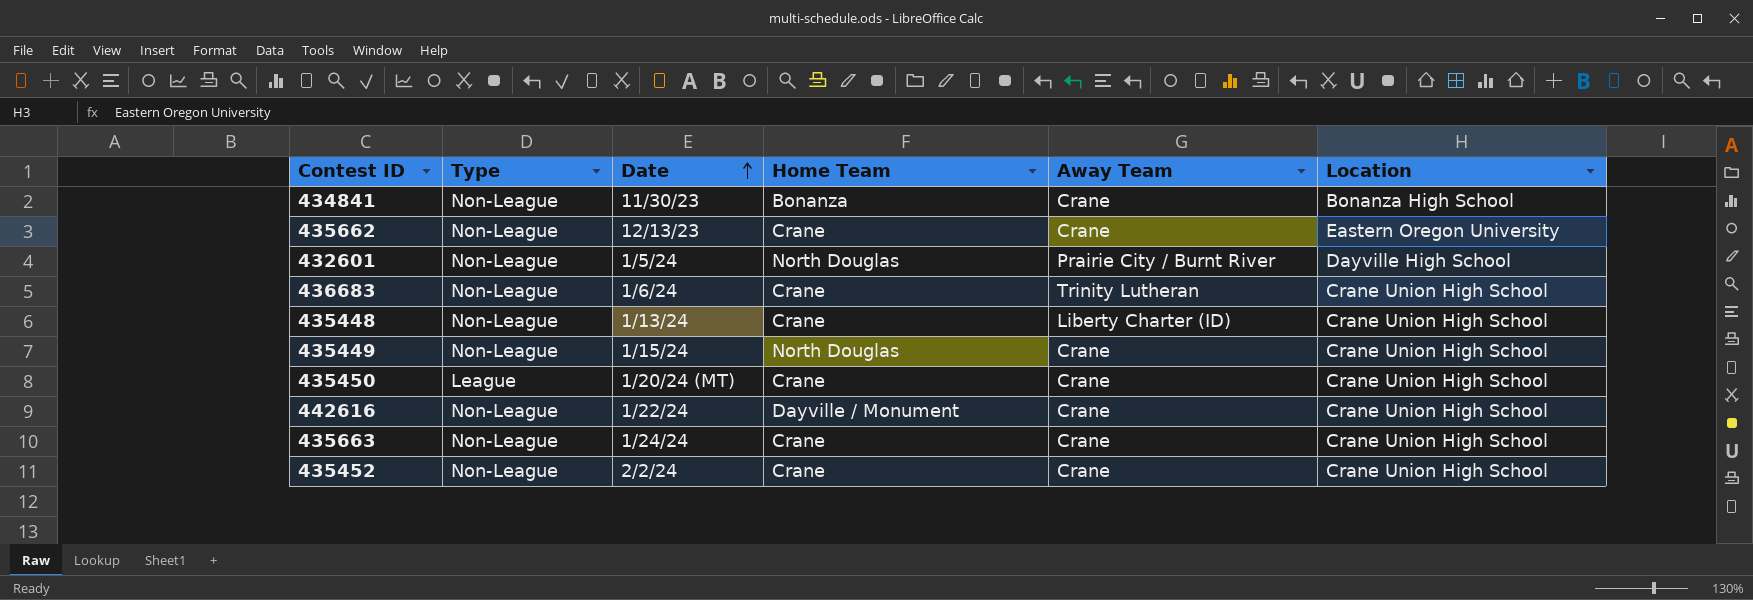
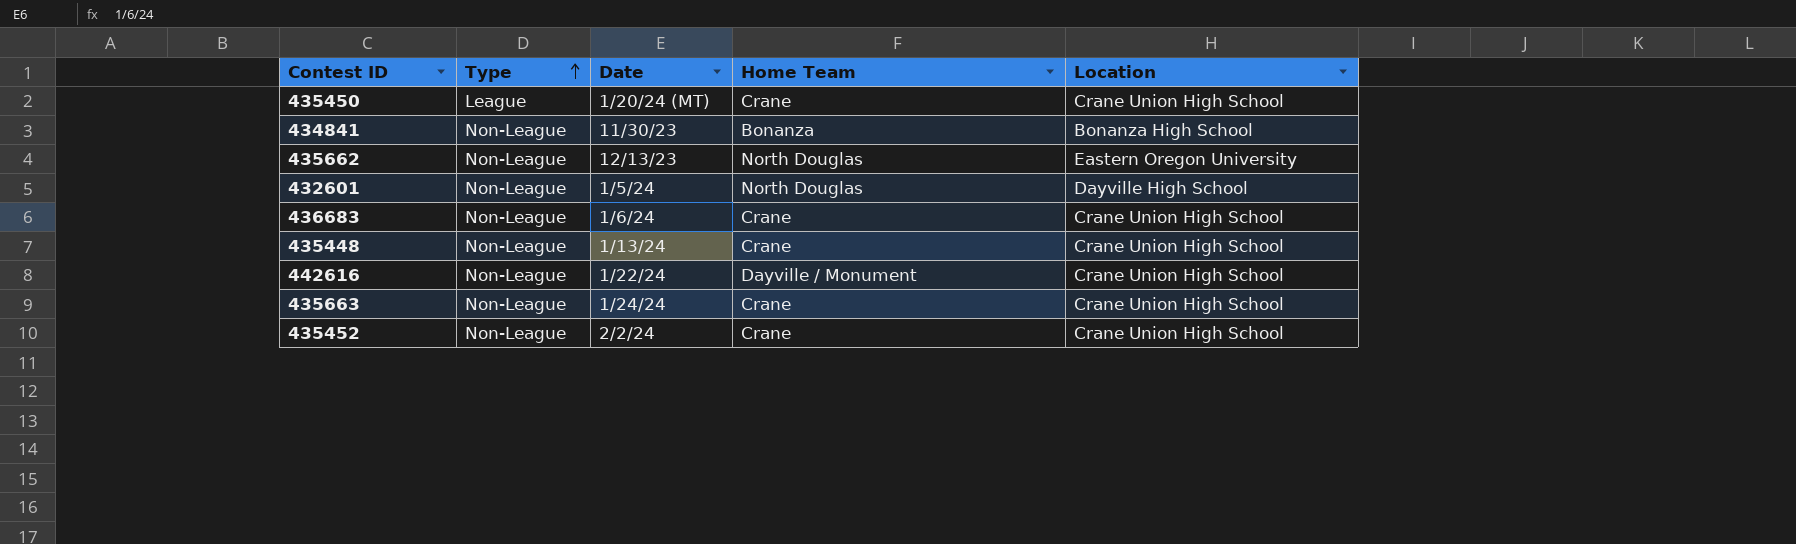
row order: Date ascending -> Type ascending
column Away Team | position: 5 -> none
row 435449: Non-League | 1/15/24 | North Douglas | Crane | Crane Union High School -> none
435662 | Home Team: Crane -> North Douglas

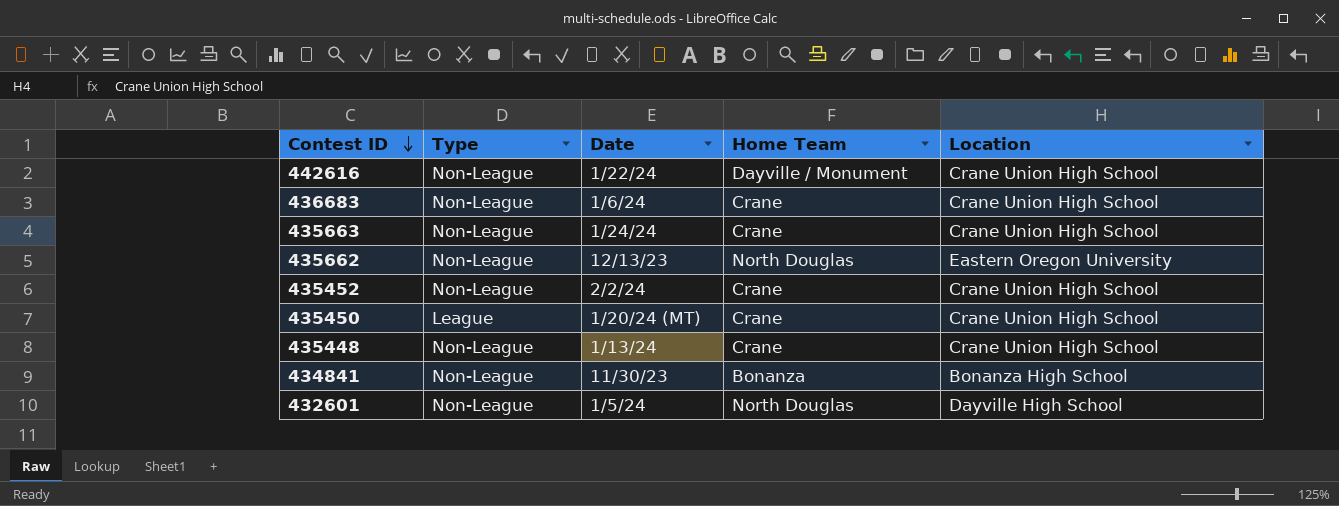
row order: Type ascending -> Contest ID descending

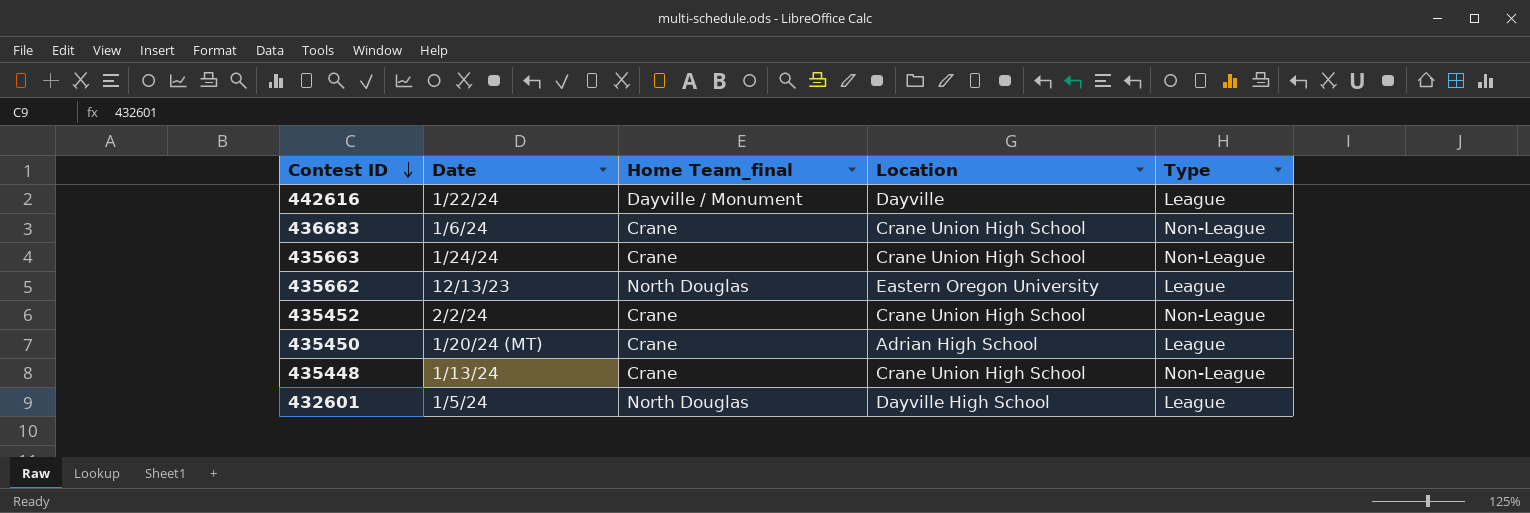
column name: Home Team -> Home Team_final
column Type | position: 2 -> 5
row 434841: Non-League | 11/30/23 | Bonanza | Bonanza High School -> none
442616 | Location: Crane Union High School -> Dayville
442616 | Type: Non-League -> League
435662 | Type: Non-League -> League
435450 | Location: Crane Union High School -> Adrian High School
432601 | Type: Non-League -> League

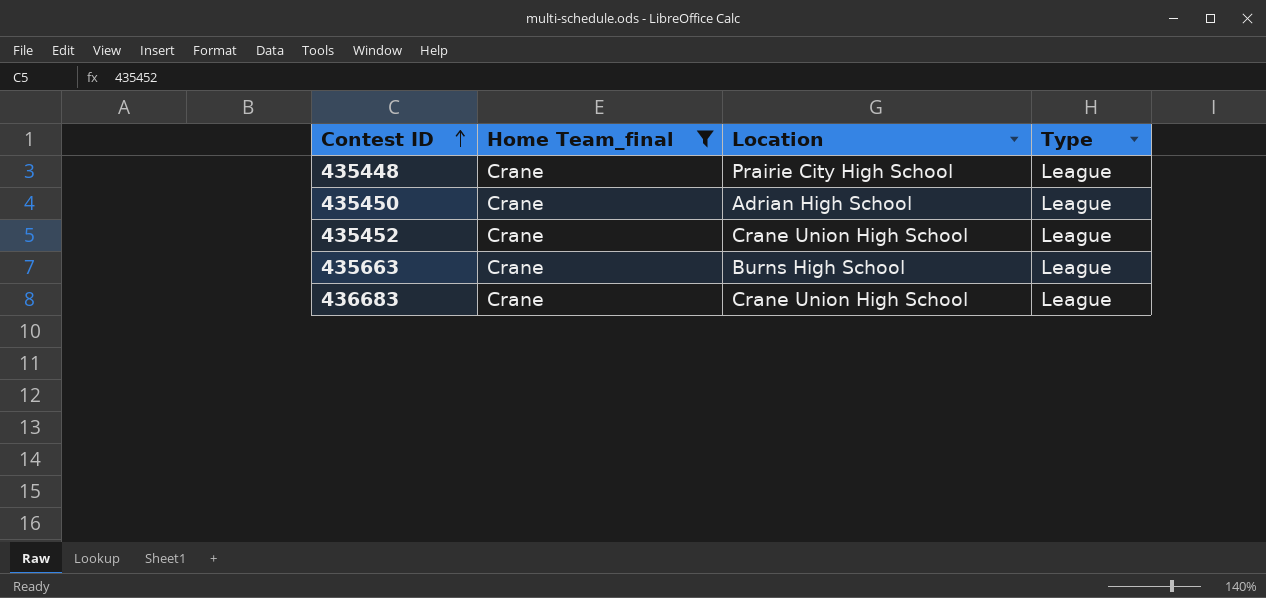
filter: none -> Home Team_final = Crane
row order: Contest ID descending -> Contest ID ascending
column Date | position: 2 -> none
435448 | Location: Crane Union High School -> Prairie City High School
435448 | Type: Non-League -> League
435452 | Type: Non-League -> League
435663 | Location: Crane Union High School -> Burns High School
435663 | Type: Non-League -> League
436683 | Type: Non-League -> League

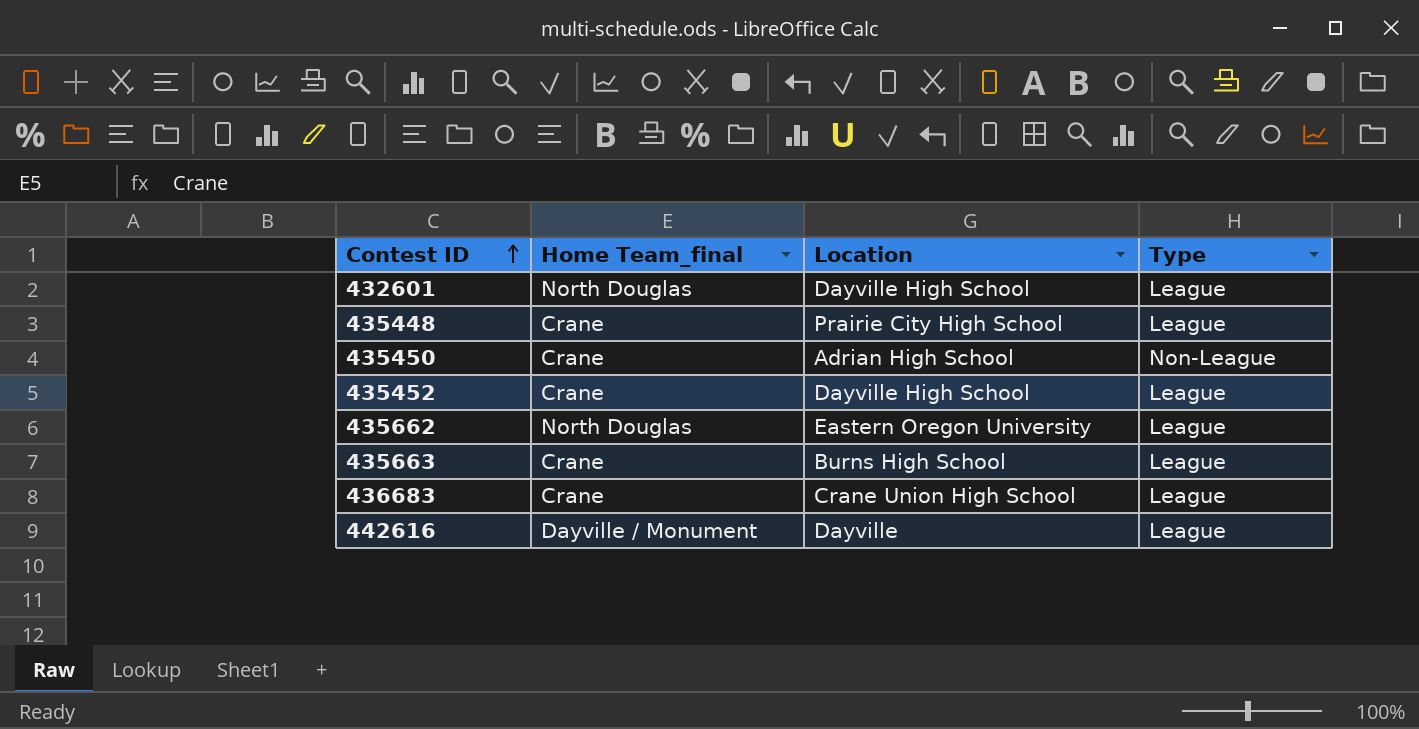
filter: Home Team_final = Crane -> none
435450 | Type: League -> Non-League
435452 | Location: Crane Union High School -> Dayville High School

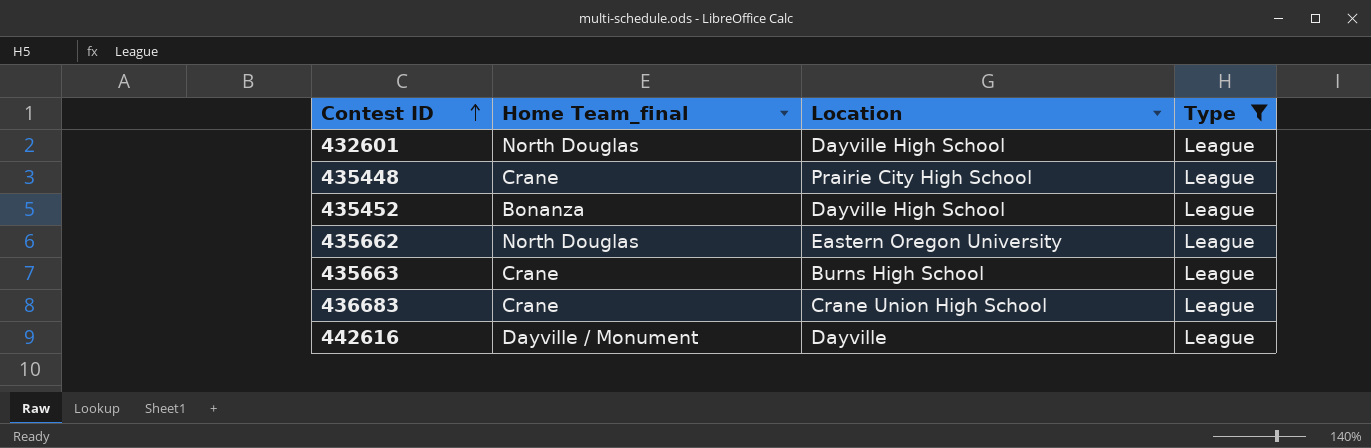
filter: none -> Type = League
435452 | Home Team_final: Crane -> Bonanza

